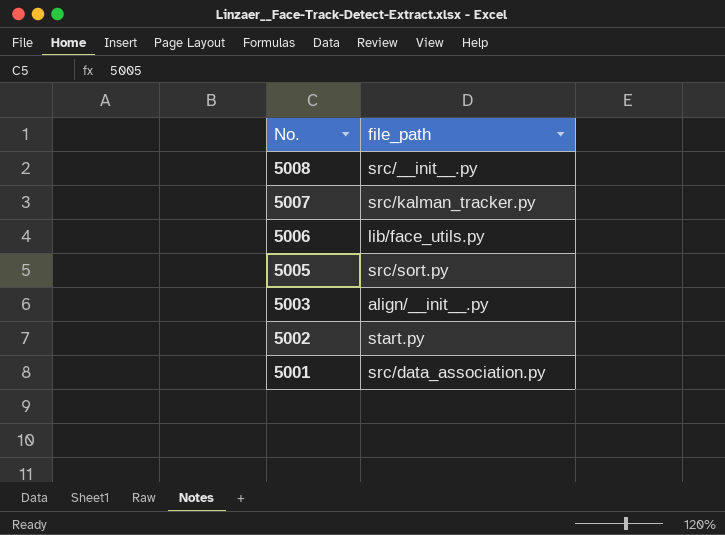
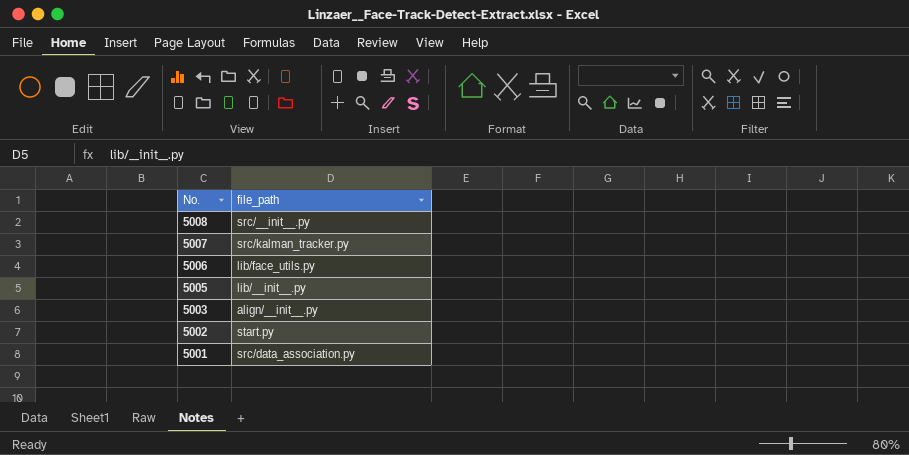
5005 | file_path: src/sort.py -> lib/__init__.py

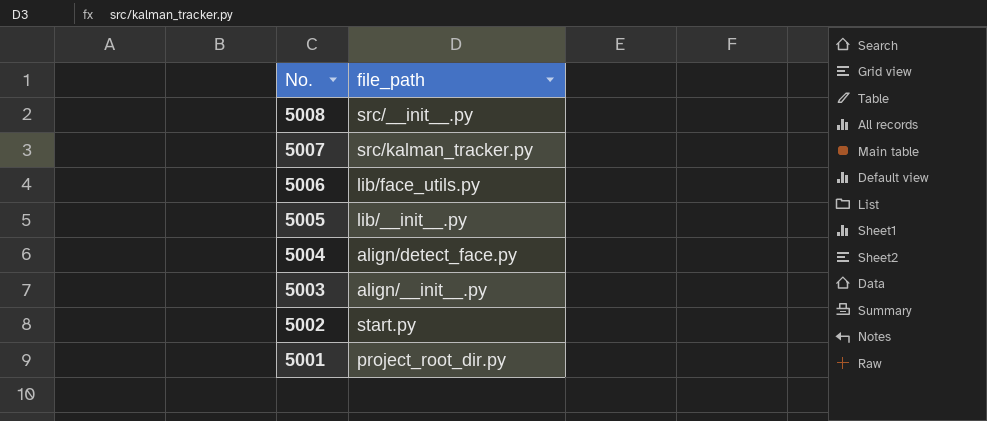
row 5004: none -> align/detect_face.py
5001 | file_path: src/data_association.py -> project_root_dir.py

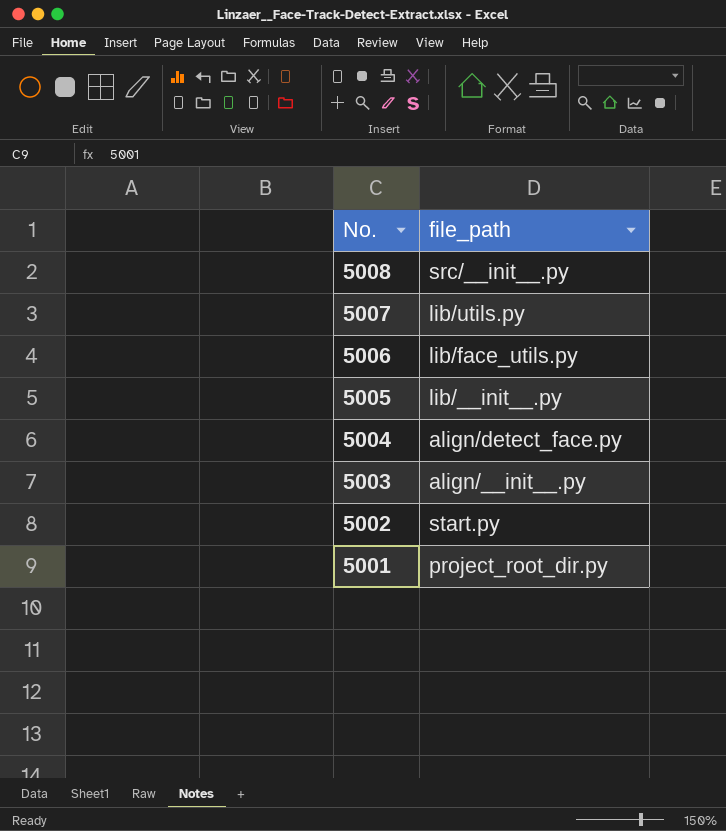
5007 | file_path: src/kalman_tracker.py -> lib/utils.py

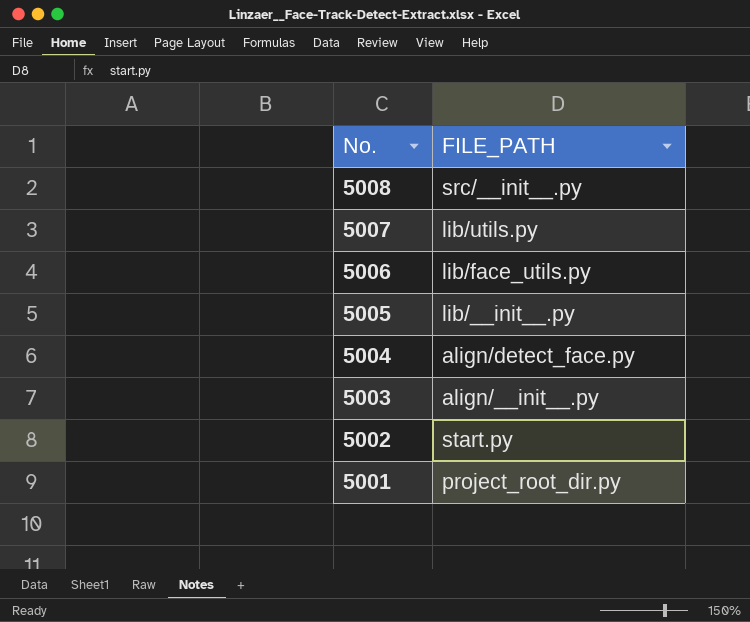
column name: file_path -> FILE_PATH

